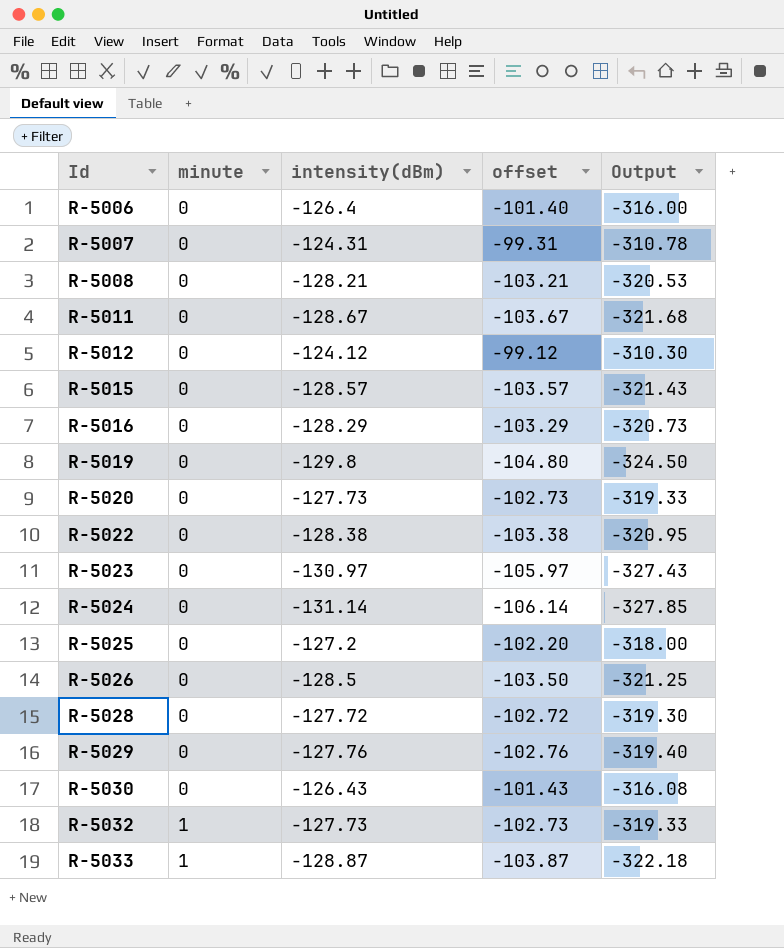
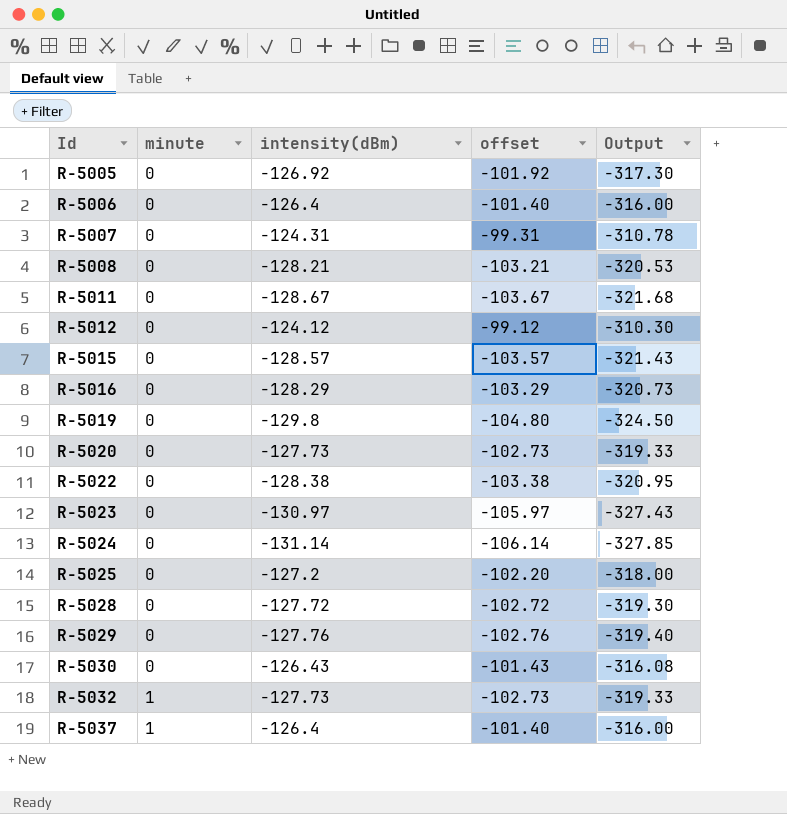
row R-5026: 0 | -128.5 | -103.50 | -321.25 -> none
row R-5033: 1 | -128.87 | -103.87 | -322.18 -> none
row R-5005: none -> 0 | -126.92 | -101.92 | -317.30
row R-5037: none -> 1 | -126.4 | -101.40 | -316.00

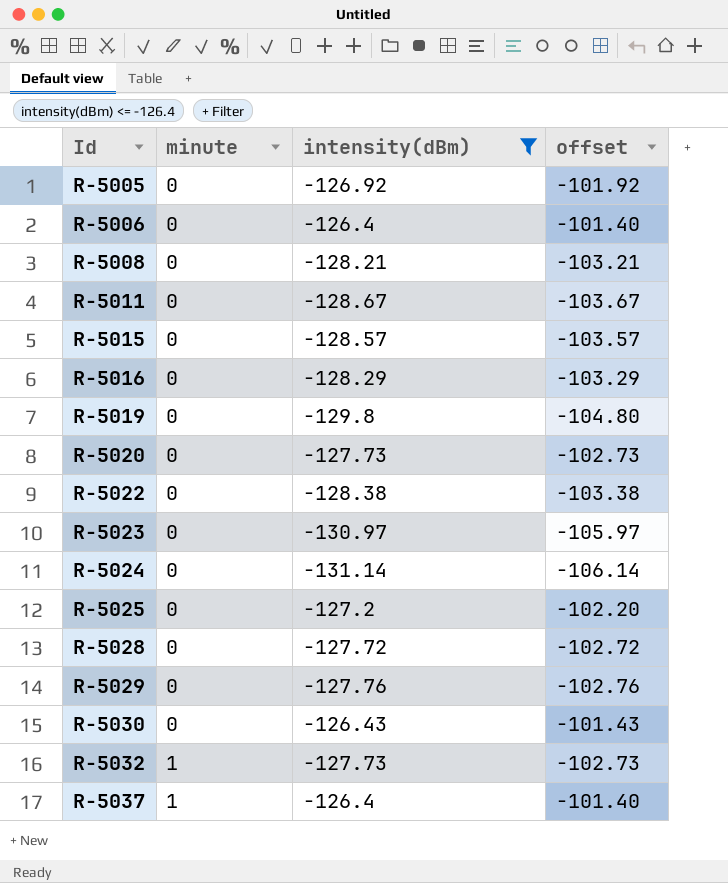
filter: none -> intensity(dBm) <= -126.4
column Output | formula: [intensity(dBm)] * 2.5 -> none

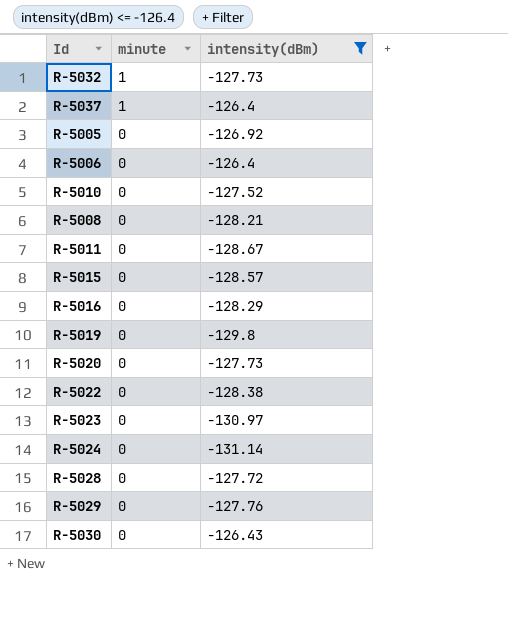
row order: Id ascending -> minute descending
column offset | formula: [intensity(dBm)] + 25 -> none
row R-5025: 0 | -127.2 | -102.20 -> none
row R-5010: none -> 0 | -127.52

